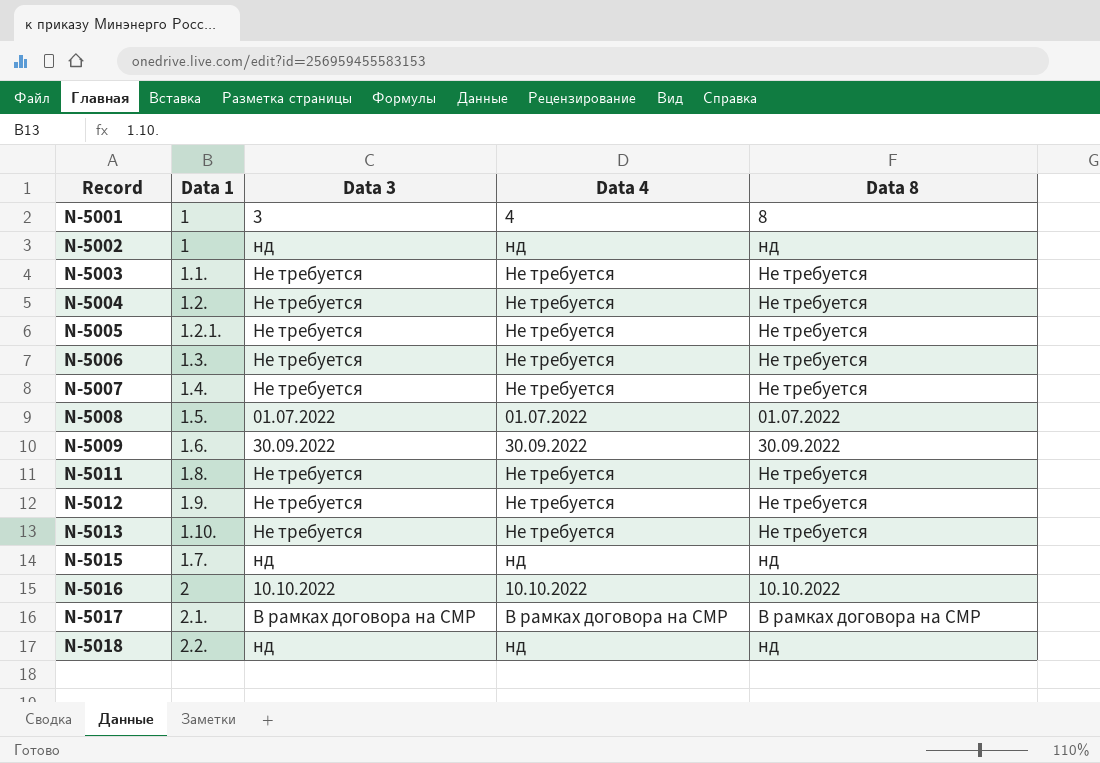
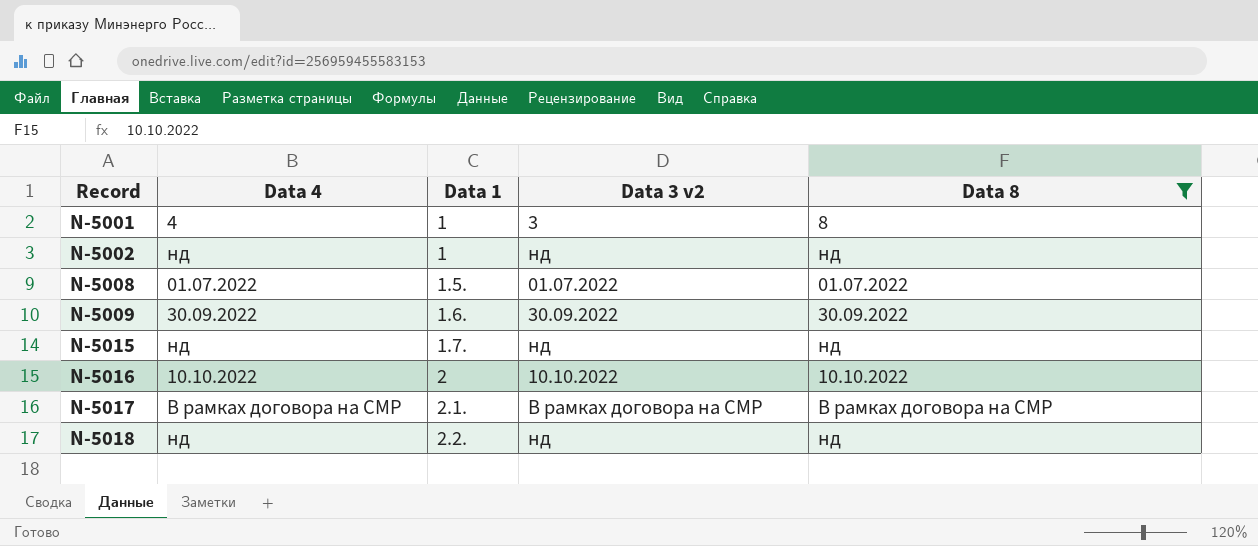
filter: none -> Data 8 != Не требуется
column Data 4 | position: 4 -> 2
column name: Data 3 -> Data 3 v2

